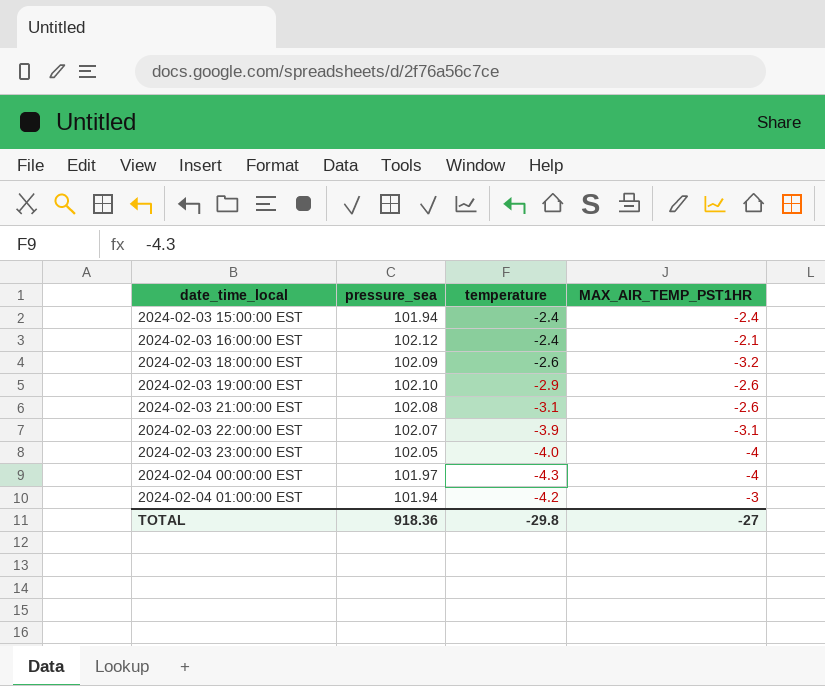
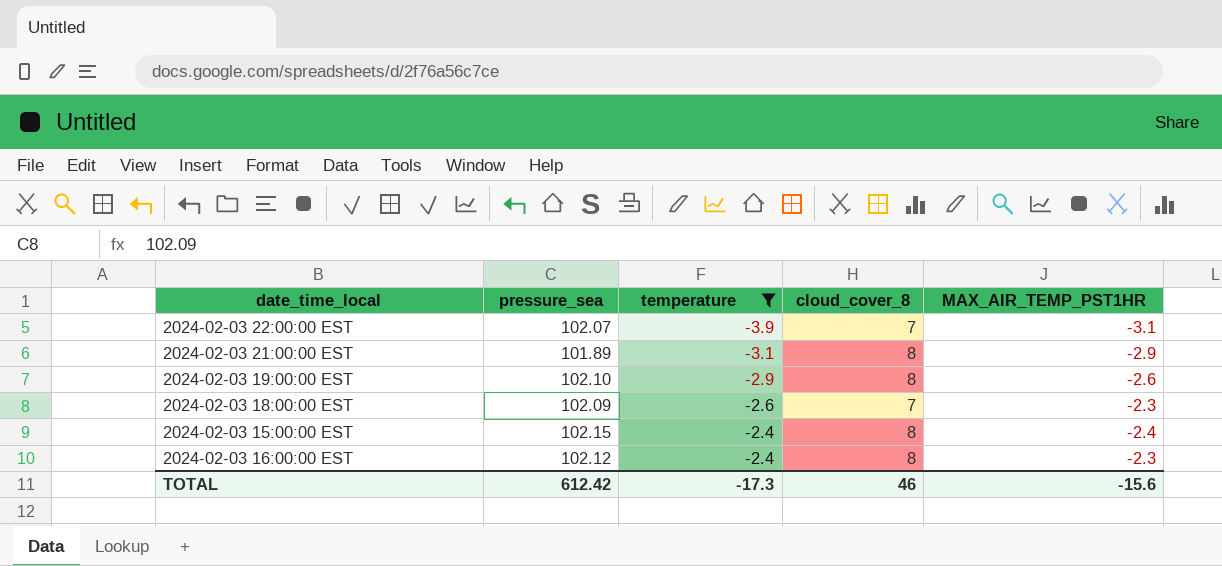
filter: none -> temperature >= -3.9
row order: date_time_local ascending -> temperature ascending
column cloud_cover_8 | position: none -> 4
2024-02-03 21:00:00 EST | pressure_sea: 102.08 -> 101.89
2024-02-03 21:00:00 EST | MAX_AIR_TEMP_PST1HR: -2.6 -> -2.9
2024-02-03 18:00:00 EST | MAX_AIR_TEMP_PST1HR: -3.2 -> -2.3
2024-02-03 15:00:00 EST | pressure_sea: 101.94 -> 102.15
2024-02-03 16:00:00 EST | MAX_AIR_TEMP_PST1HR: -2.1 -> -2.3
TOTAL | pressure_sea: 918.36 -> 612.42
TOTAL | temperature: -29.8 -> -17.3
TOTAL | MAX_AIR_TEMP_PST1HR: -27 -> -15.6

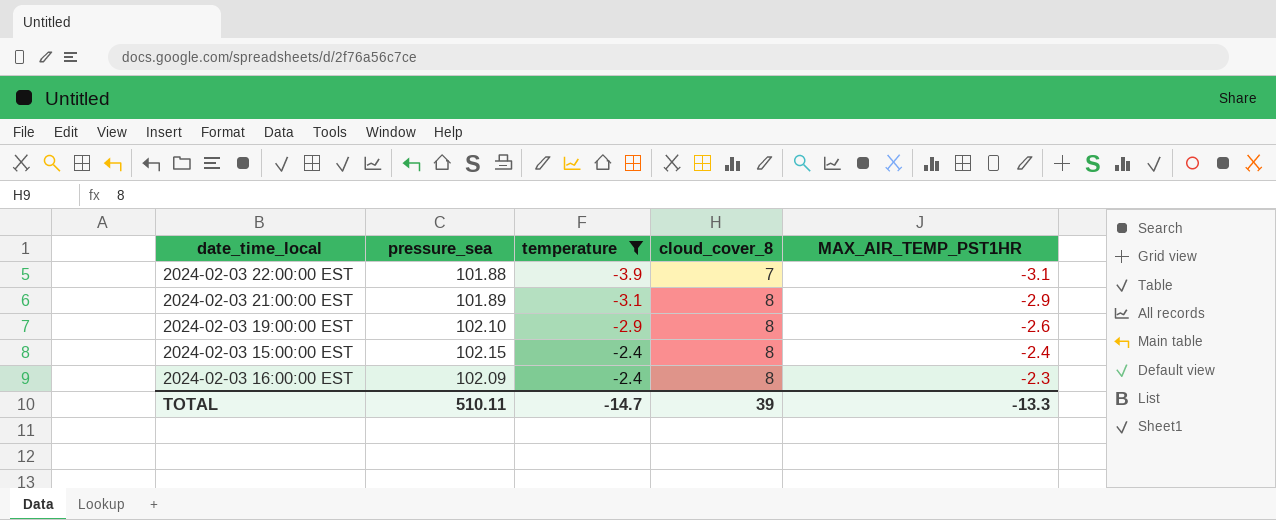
row 2024-02-03 18:00:00 EST: 102.09 | -2.6 | 7 | -2.3 -> none
2024-02-03 22:00:00 EST | pressure_sea: 102.07 -> 101.88
2024-02-03 16:00:00 EST | pressure_sea: 102.12 -> 102.09
TOTAL | pressure_sea: 612.42 -> 510.11
TOTAL | temperature: -17.3 -> -14.7
TOTAL | cloud_cover_8: 46 -> 39
TOTAL | MAX_AIR_TEMP_PST1HR: -15.6 -> -13.3

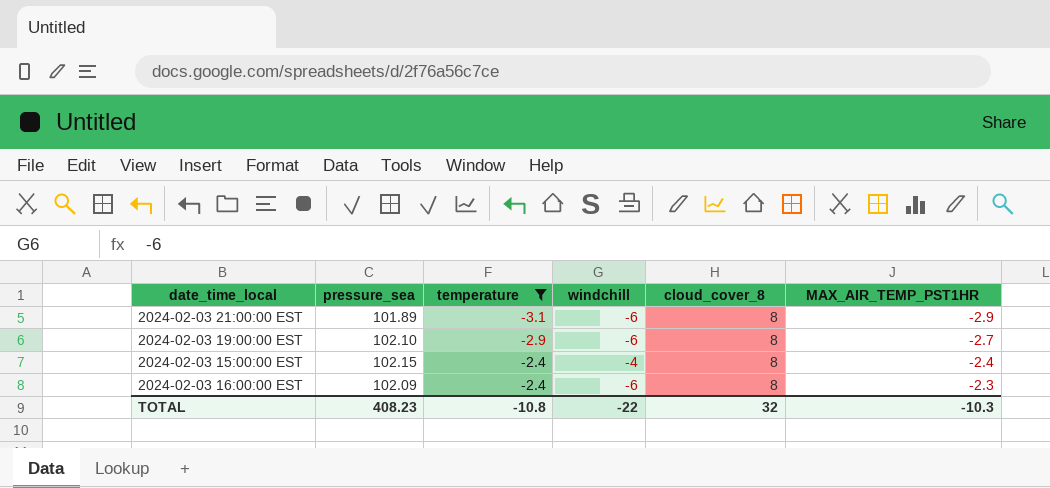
column windchill | position: none -> 4
row 2024-02-03 22:00:00 EST: 101.88 | -3.9 | 7 | -3.1 -> none
2024-02-03 19:00:00 EST | MAX_AIR_TEMP_PST1HR: -2.6 -> -2.7
TOTAL | pressure_sea: 510.11 -> 408.23
TOTAL | temperature: -14.7 -> -10.8
TOTAL | cloud_cover_8: 39 -> 32
TOTAL | MAX_AIR_TEMP_PST1HR: -13.3 -> -10.3

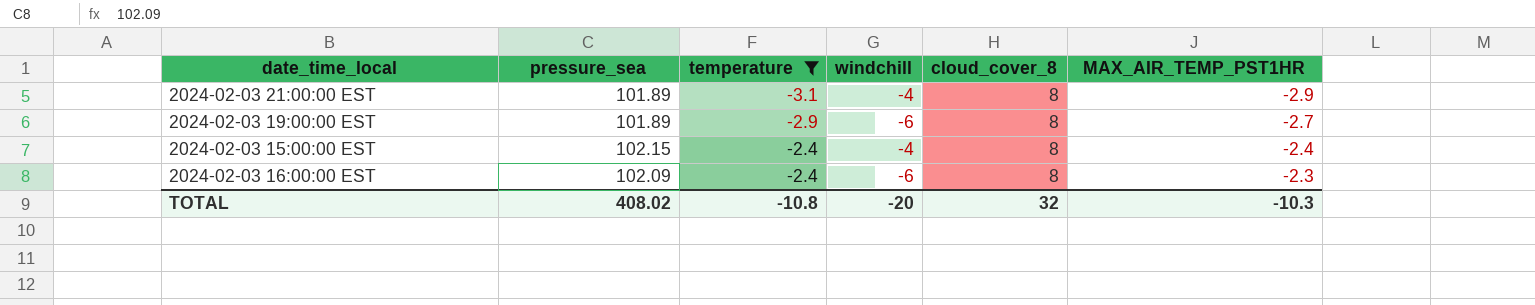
2024-02-03 21:00:00 EST | windchill: -6 -> -4
2024-02-03 19:00:00 EST | pressure_sea: 102.10 -> 101.89
TOTAL | pressure_sea: 408.23 -> 408.02
TOTAL | windchill: -22 -> -20

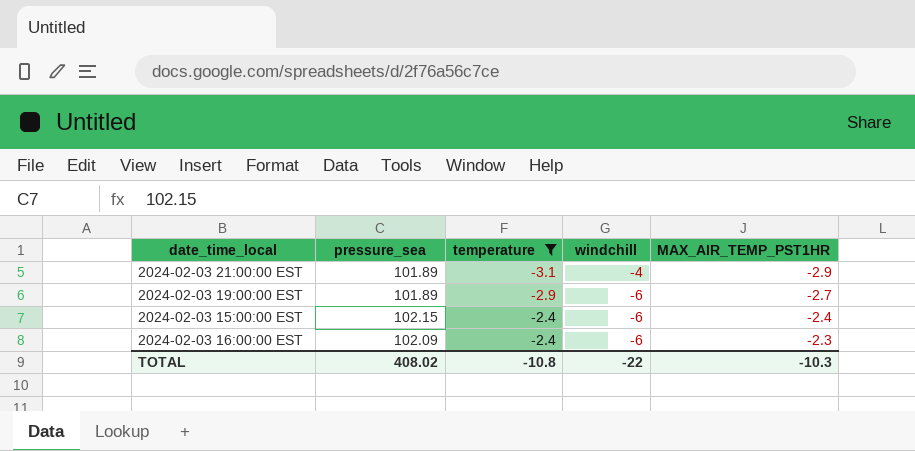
column cloud_cover_8 | position: 5 -> none
2024-02-03 15:00:00 EST | windchill: -4 -> -6
TOTAL | windchill: -20 -> -22

